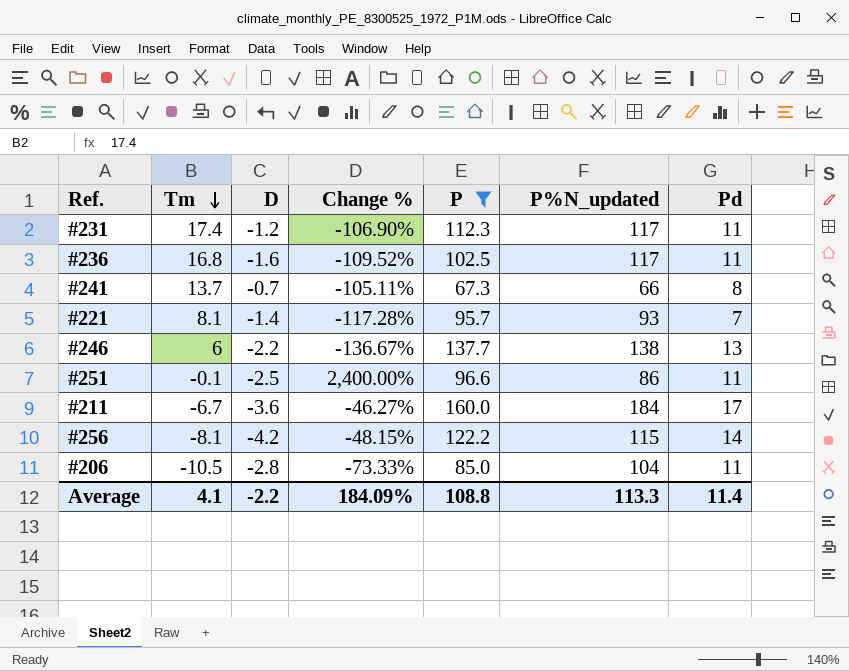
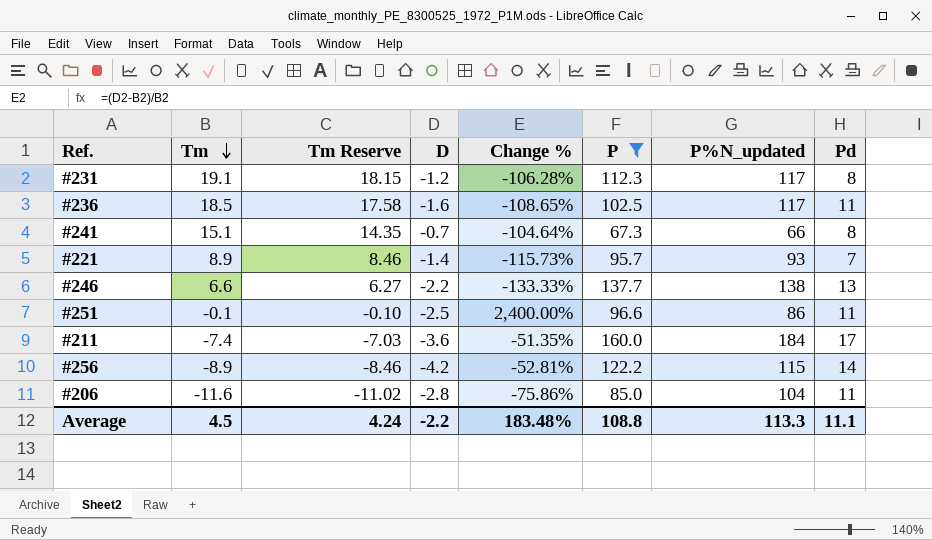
column Tm Reserve | formula: none -> [Tm] * 0.95
#231 | Tm: 17.4 -> 19.1
#231 | Change %: -106.90% -> -106.28%
#231 | Pd: 11 -> 8
#236 | Tm: 16.8 -> 18.5
#236 | Change %: -109.52% -> -108.65%
#241 | Tm: 13.7 -> 15.1
#241 | Change %: -105.11% -> -104.64%
#221 | Tm: 8.1 -> 8.9
#221 | Change %: -117.28% -> -115.73%
#246 | Tm: 6 -> 6.6
#246 | Change %: -136.67% -> -133.33%
#211 | Tm: -6.7 -> -7.4
#211 | Change %: -46.27% -> -51.35%
#256 | Tm: -8.1 -> -8.9
#256 | Change %: -48.15% -> -52.81%
#206 | Tm: -10.5 -> -11.6
#206 | Change %: -73.33% -> -75.86%
Average | Tm: 4.1 -> 4.5
Average | Change %: 184.09% -> 183.48%
Average | Pd: 11.4 -> 11.1

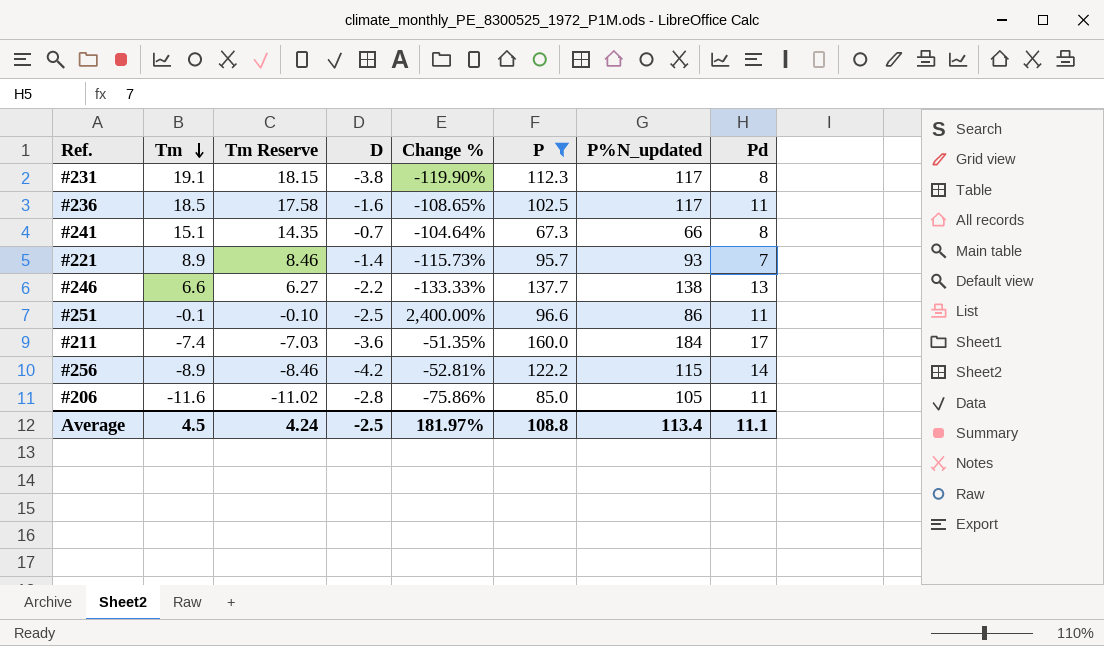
#231 | D: -1.2 -> -3.8
#231 | Change %: -106.28% -> -119.90%
#206 | P%N_updated: 104 -> 105
Average | D: -2.2 -> -2.5
Average | Change %: 183.48% -> 181.97%
Average | P%N_updated: 113.3 -> 113.4

